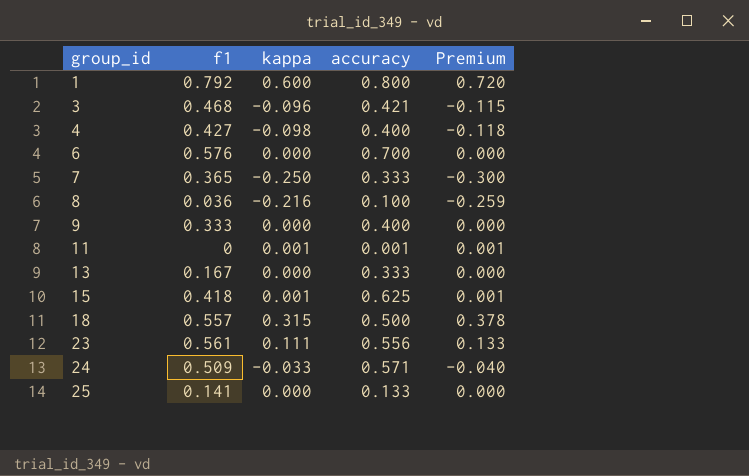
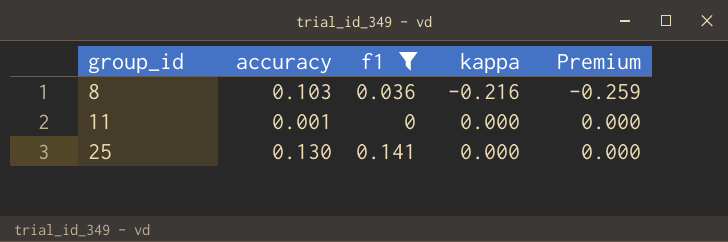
filter: none -> f1 <= 0.141
column accuracy | position: 4 -> 2
8 | accuracy: 0.100 -> 0.103
11 | kappa: 0.001 -> 0.000
11 | Premium: 0.001 -> 0.000
25 | accuracy: 0.133 -> 0.130

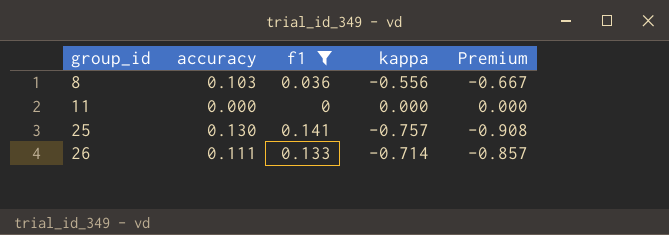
8 | kappa: -0.216 -> -0.556
8 | Premium: -0.259 -> -0.667
11 | accuracy: 0.001 -> 0.000
25 | kappa: 0.000 -> -0.757
25 | Premium: 0.000 -> -0.908
row 26: none -> 0.111 | 0.133 | -0.714 | -0.857

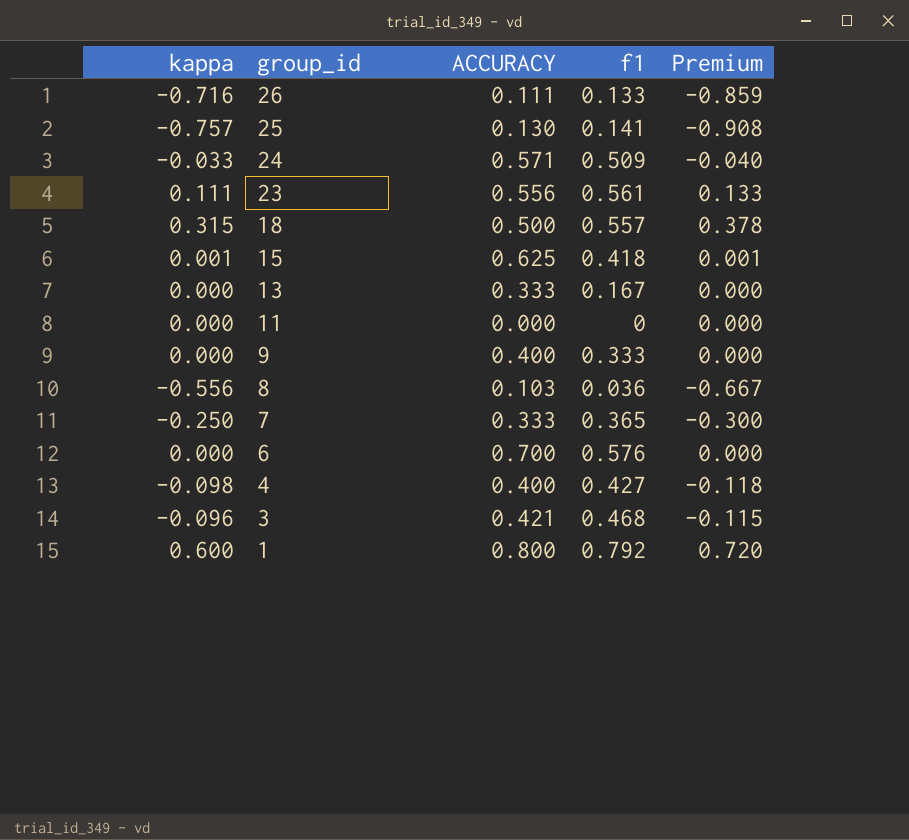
filter: f1 <= 0.141 -> none
row order: group_id ascending -> group_id descending
column kappa | position: 4 -> 1
column name: accuracy -> ACCURACY
26 | kappa: -0.714 -> -0.716
26 | Premium: -0.857 -> -0.859

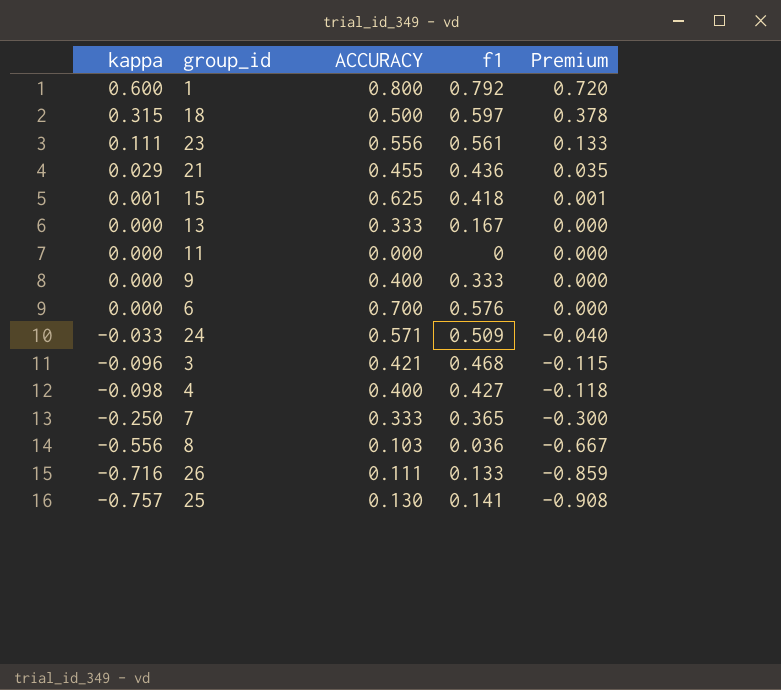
row order: group_id descending -> kappa descending
18 | f1: 0.557 -> 0.597
row 21: none -> 0.029 | 0.455 | 0.436 | 0.035

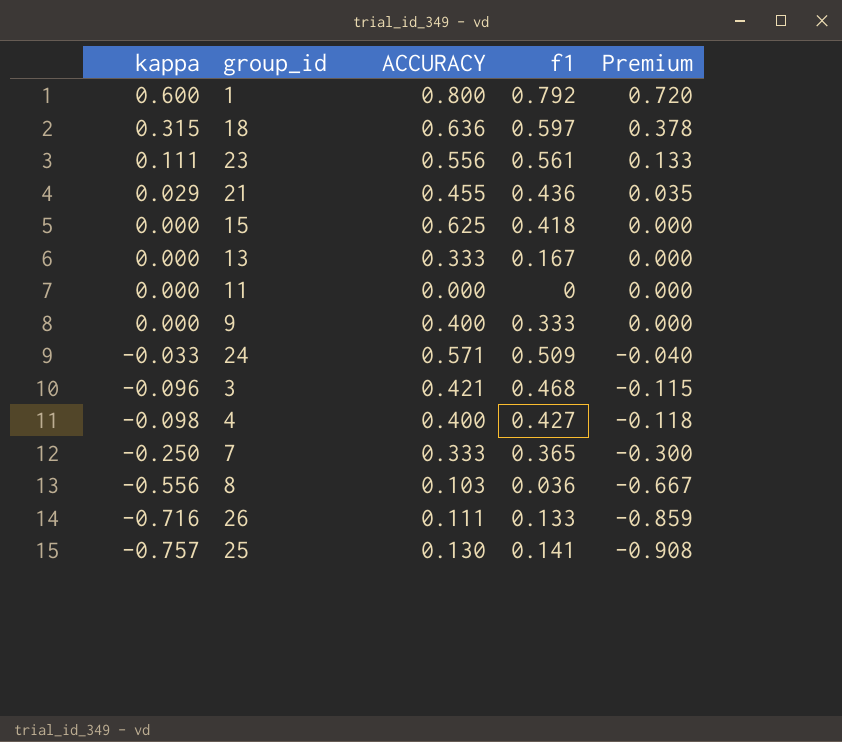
row 6: 0.000 | 0.700 | 0.576 | 0.000 -> none
18 | ACCURACY: 0.500 -> 0.636
15 | kappa: 0.001 -> 0.000
15 | Premium: 0.001 -> 0.000

